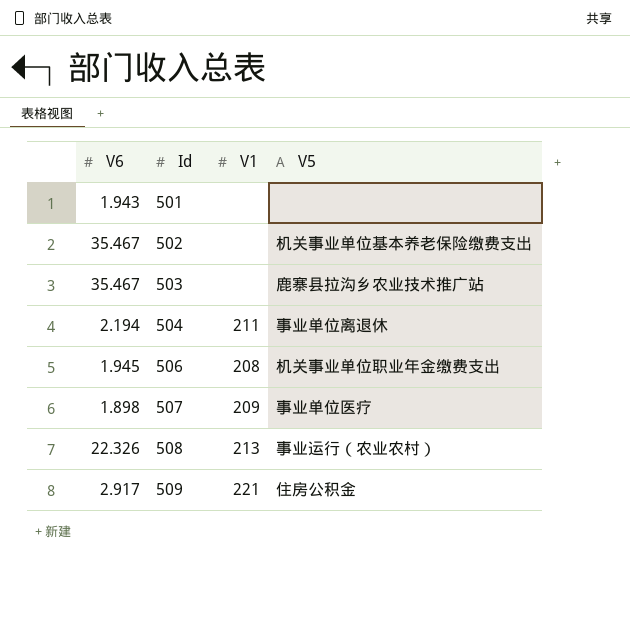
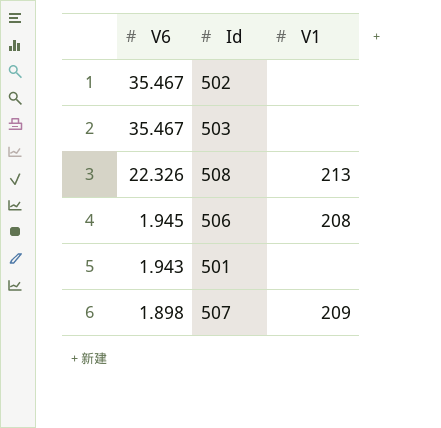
row order: Id ascending -> V6 descending
column V5 | position: 4 -> none
row 504: 2.194 | 211 | 事业单位离退休 -> none
row 509: 2.917 | 221 | 住房公积金 -> none

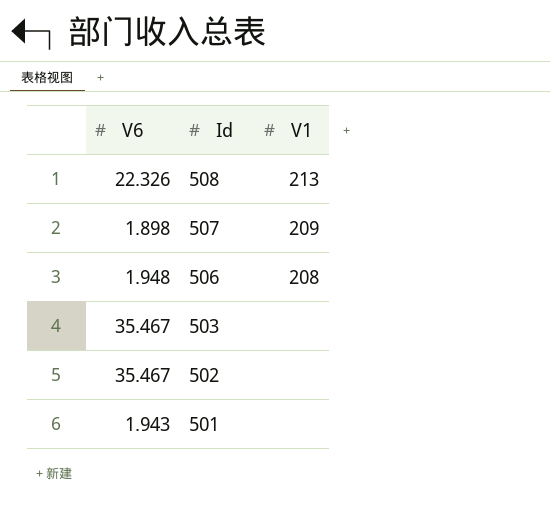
row order: V6 descending -> Id descending
506 | V6: 1.945 -> 1.948

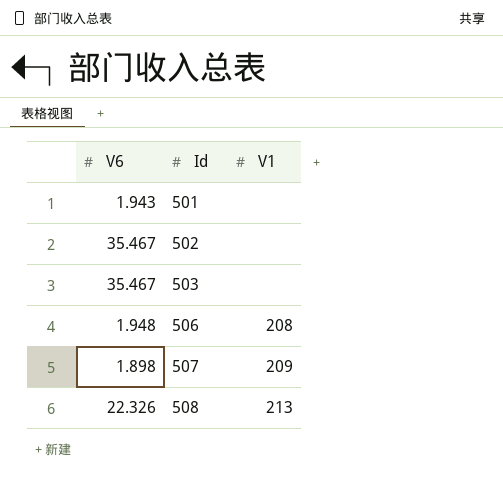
row order: Id descending -> Id ascending

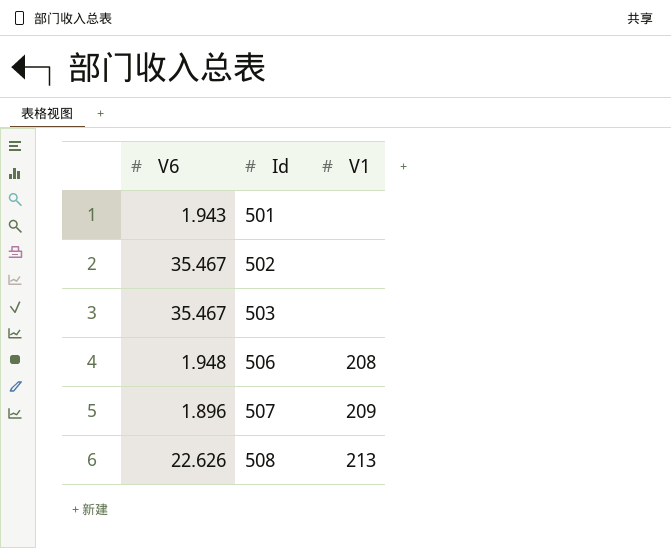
507 | V6: 1.898 -> 1.896
508 | V6: 22.326 -> 22.626

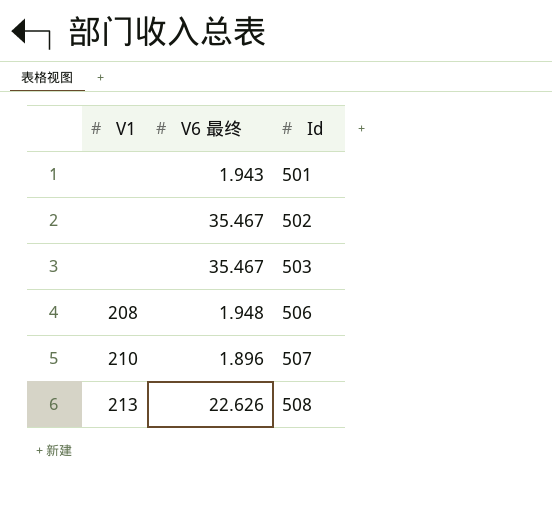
column V1 | position: 3 -> 1
column name: V6 -> V6 最终
507 | V1: 209 -> 210

